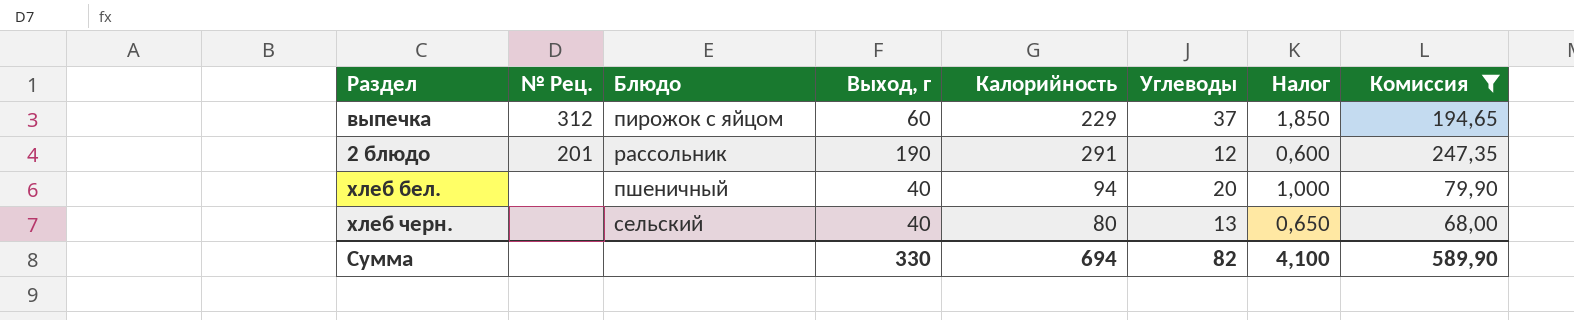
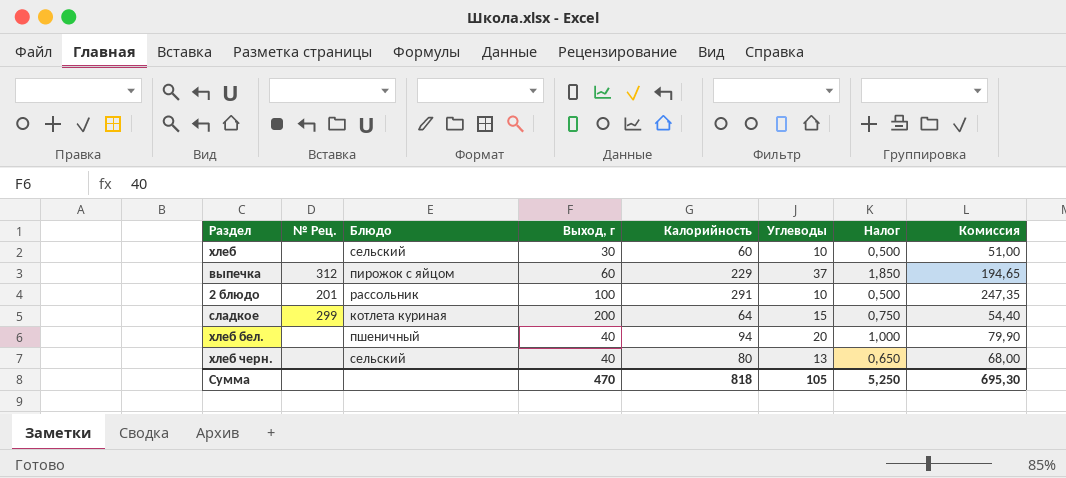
filter: Комиссия >= 68,00 -> none
2 блюдо | Выход, г: 190 -> 100
2 блюдо | Углеводы: 12 -> 10
2 блюдо | Налог: 0,600 -> 0,500
Сумма | Выход, г: 330 -> 470
Сумма | Калорийность: 694 -> 818
Сумма | Углеводы: 82 -> 105
Сумма | Налог: 4,100 -> 5,250
Сумма | Комиссия: 589,90 -> 695,30

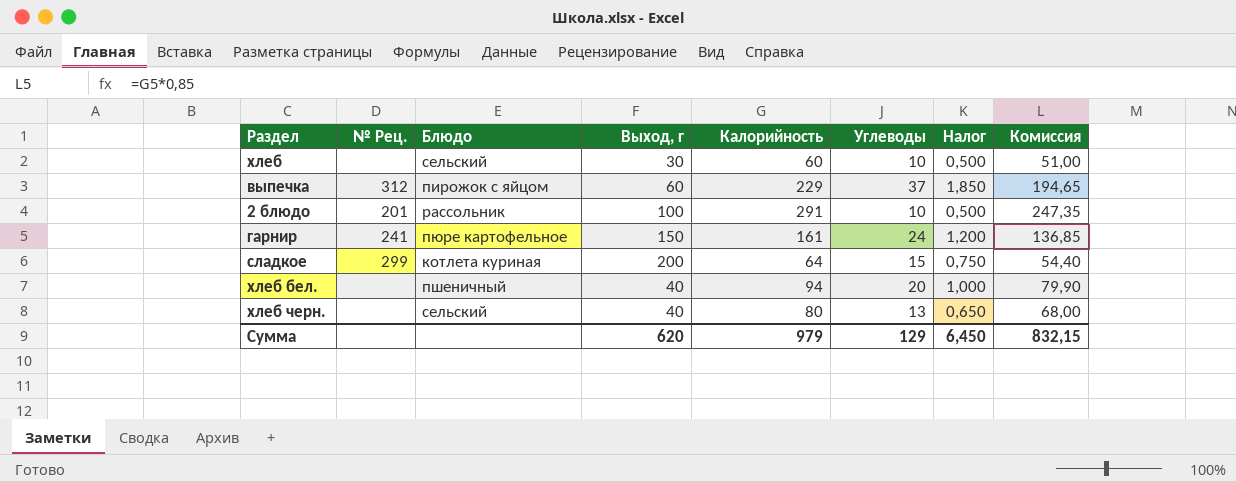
row гарнир: none -> 241 | пюре картофельное | 150 | 161 | 24 | 1,200 | 136,85
Сумма | Выход, г: 470 -> 620
Сумма | Калорийность: 818 -> 979
Сумма | Углеводы: 105 -> 129
Сумма | Налог: 5,250 -> 6,450
Сумма | Комиссия: 695,30 -> 832,15

